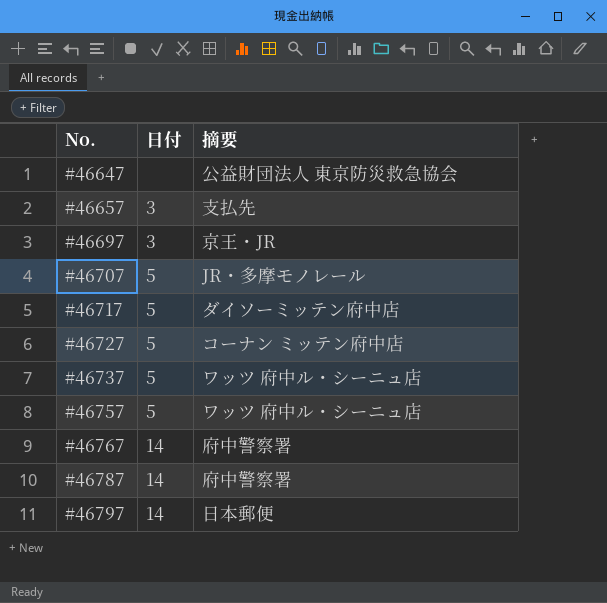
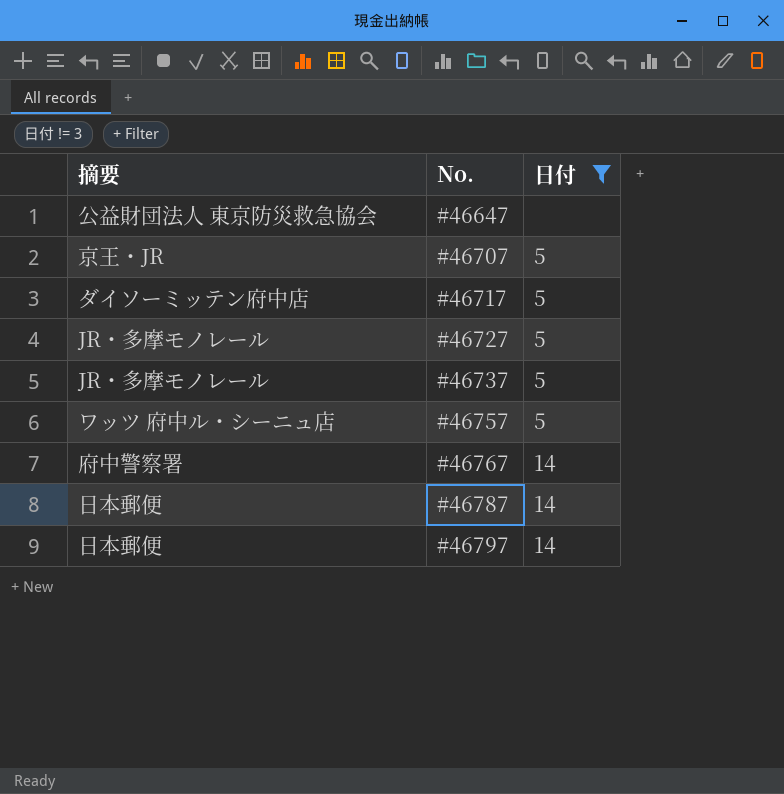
filter: none -> 日付 != 3
column 摘要 | position: 3 -> 1
#46707 | 摘要: JR・多摩モノレール -> 京王・JR
#46727 | 摘要: コーナン ミッテン府中店 -> JR・多摩モノレール
#46737 | 摘要: ワッツ 府中ル・シーニュ店 -> JR・多摩モノレール
#46787 | 摘要: 府中警察署 -> 日本郵便

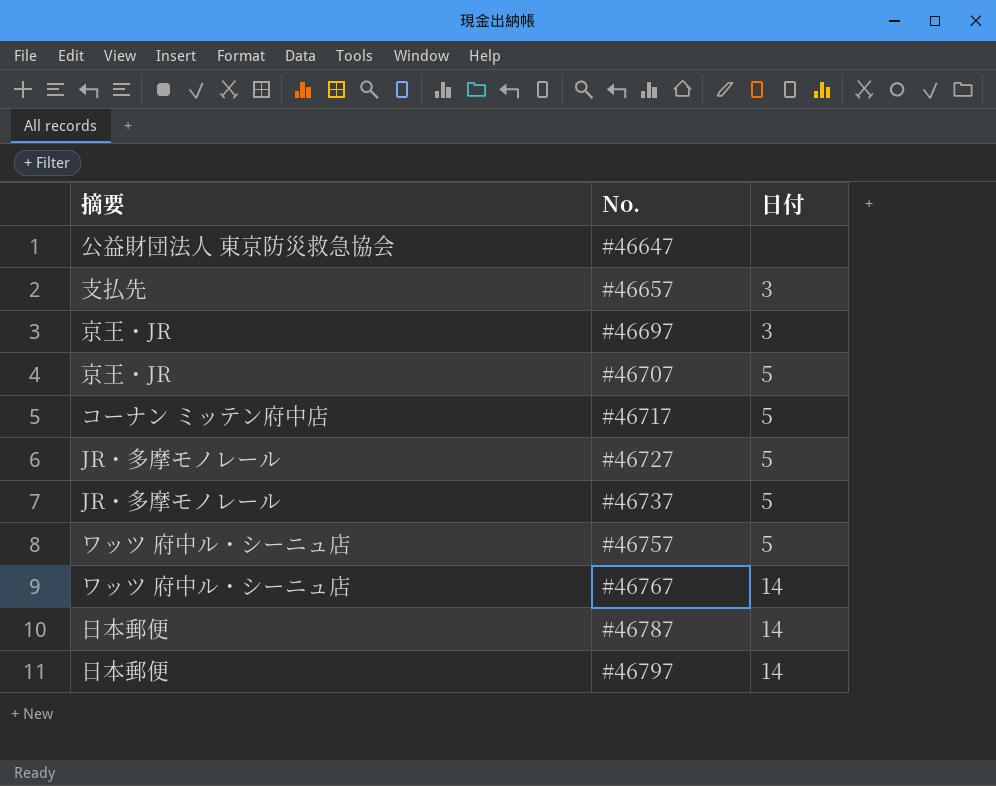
filter: 日付 != 3 -> none
#46717 | 摘要: ダイソーミッテン府中店 -> コーナン ミッテン府中店
#46767 | 摘要: 府中警察署 -> ワッツ 府中ル・シーニュ店

